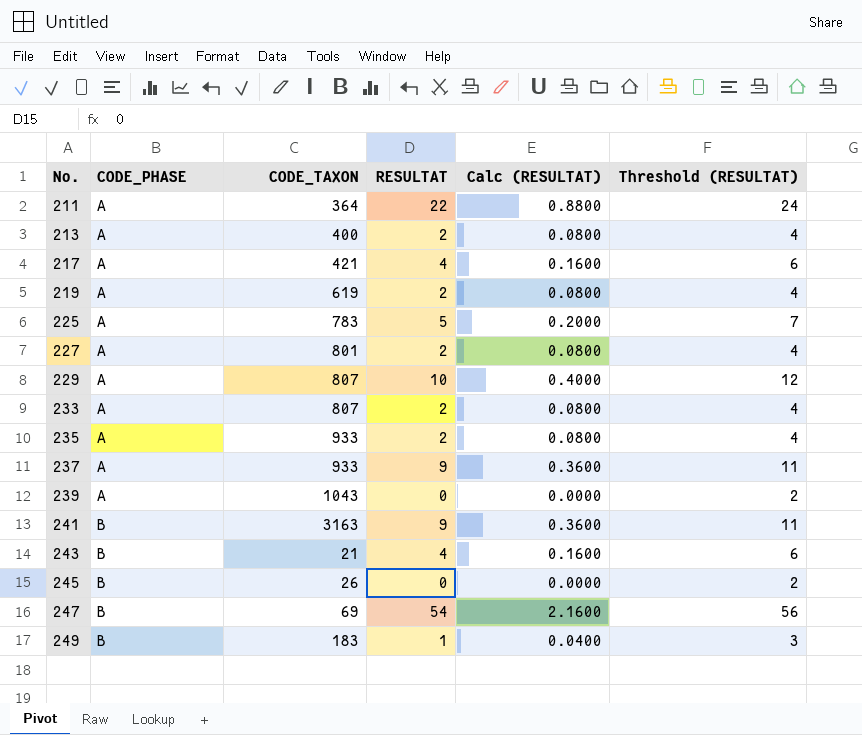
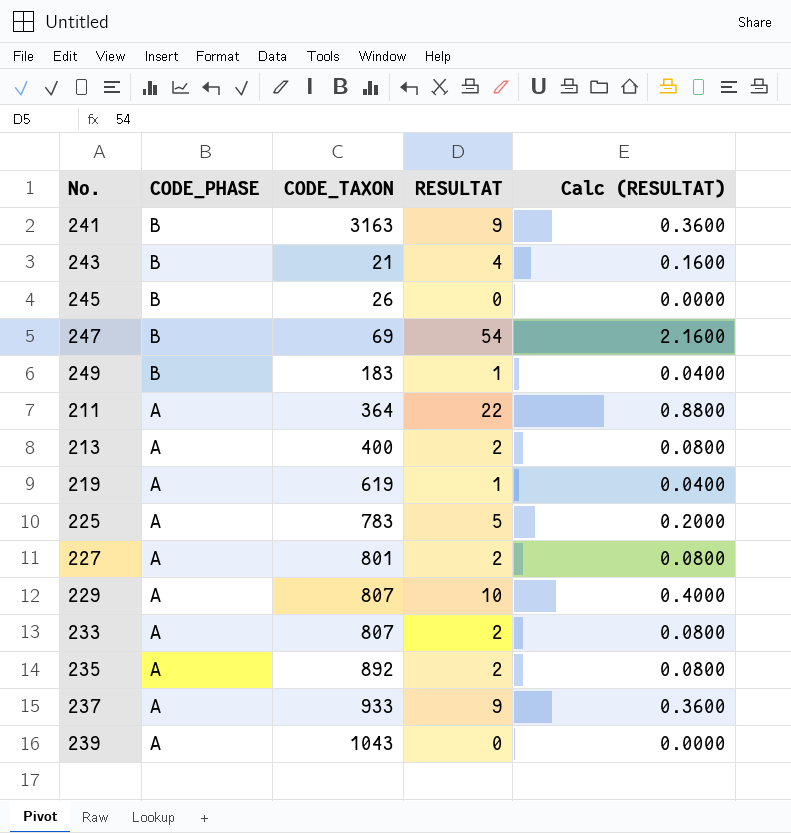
row order: No. ascending -> CODE_PHASE descending
column Threshold (RESULTAT) | formula: [RESULTAT] + 2 -> none
row 217: A | 421 | 4 | 0.1600 | 6 -> none
219 | RESULTAT: 2 -> 1
219 | Calc (RESULTAT): 0.0800 -> 0.0400
235 | CODE_TAXON: 933 -> 892

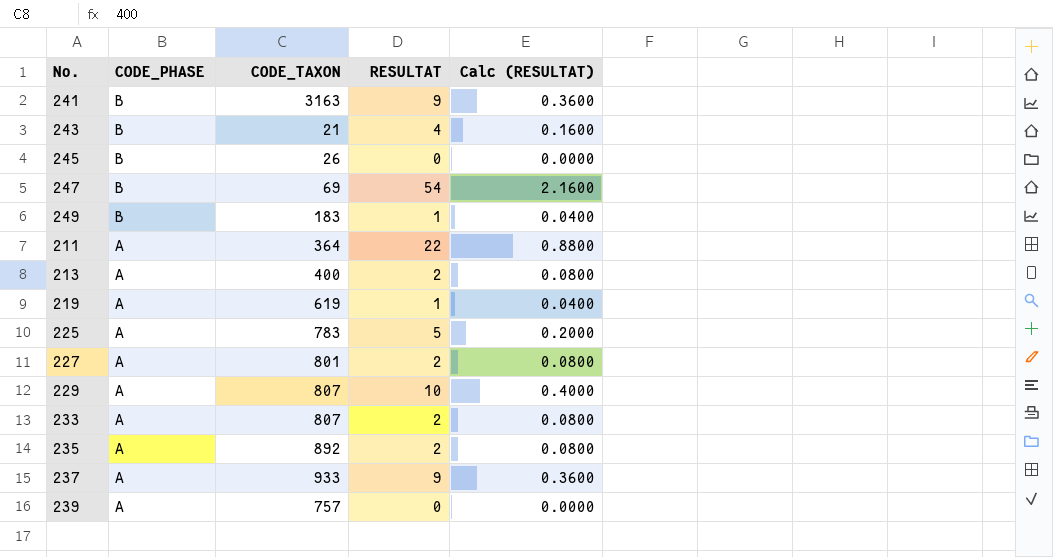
239 | CODE_TAXON: 1043 -> 757

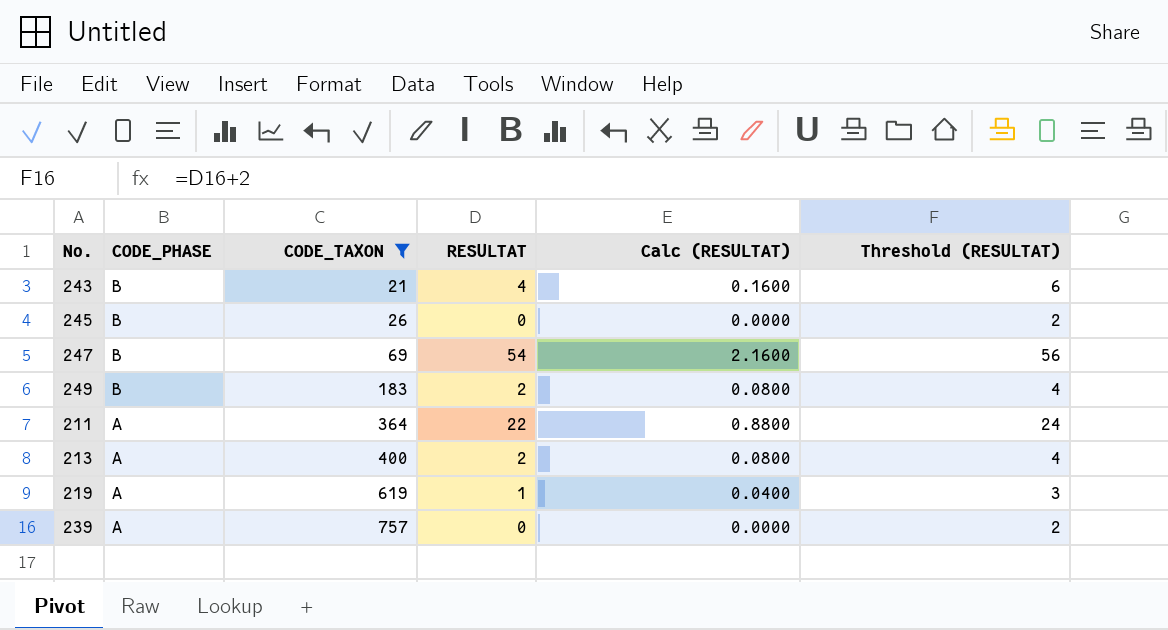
filter: none -> CODE_TAXON <= 757
column Threshold (RESULTAT) | formula: none -> [RESULTAT] + 2
249 | RESULTAT: 1 -> 2
249 | Calc (RESULTAT): 0.0400 -> 0.0800

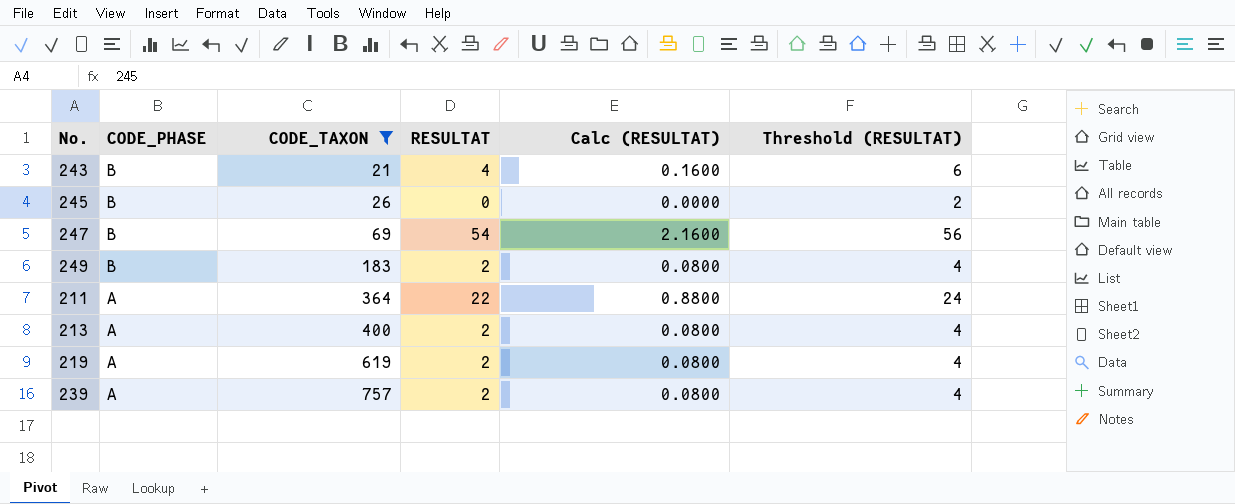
219 | RESULTAT: 1 -> 2
219 | Calc (RESULTAT): 0.0400 -> 0.0800
219 | Threshold (RESULTAT): 3 -> 4
239 | RESULTAT: 0 -> 2
239 | Calc (RESULTAT): 0.0000 -> 0.0800
239 | Threshold (RESULTAT): 2 -> 4

